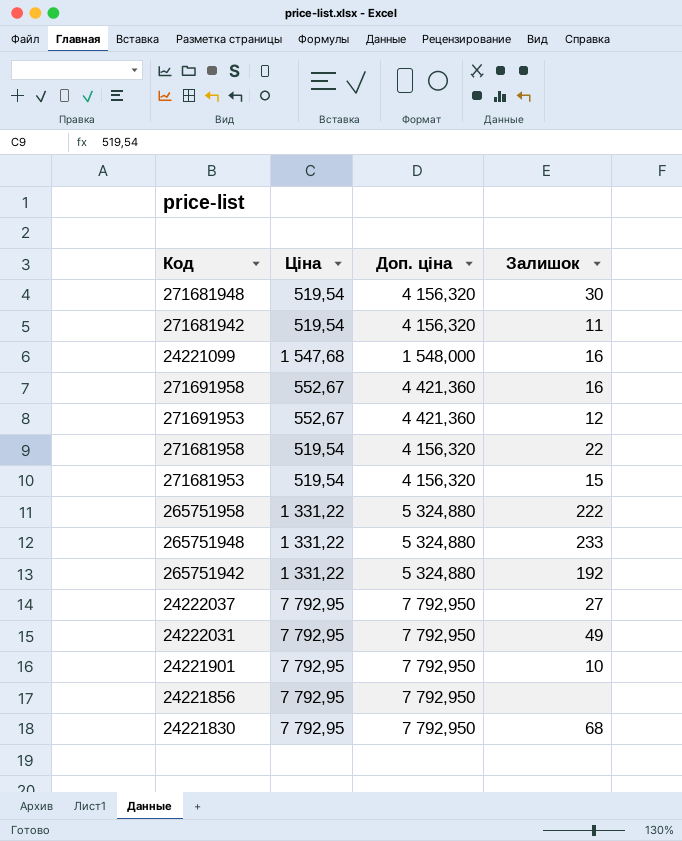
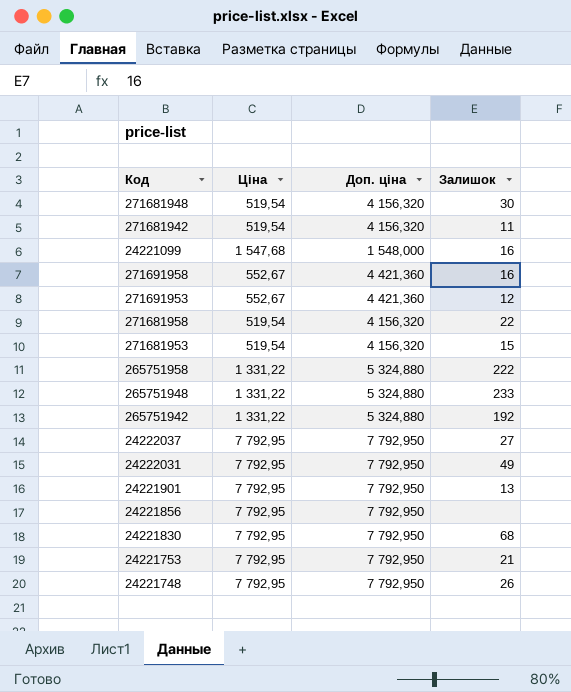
24221901 | Залишок: 10 -> 13
row 24221753: none -> 7 792,95 | 7 792,950 | 21
row 24221748: none -> 7 792,95 | 7 792,950 | 26

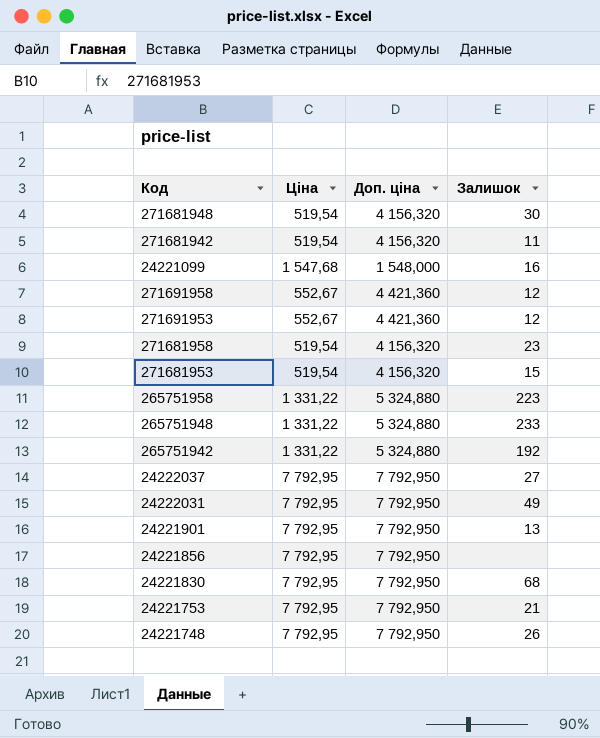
271691958 | Залишок: 16 -> 12
271681958 | Залишок: 22 -> 23
265751958 | Залишок: 222 -> 223

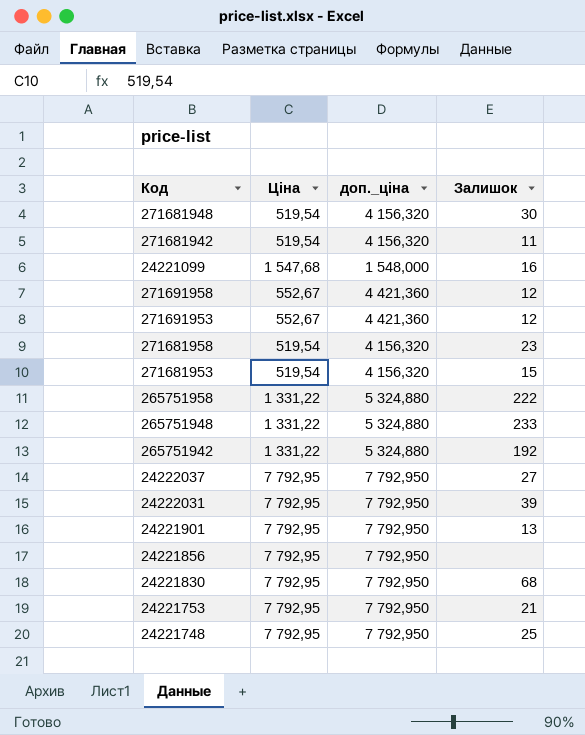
column name: Доп. ціна -> доп._ціна
265751958 | Залишок: 223 -> 222
24222031 | Залишок: 49 -> 39
24221748 | Залишок: 26 -> 25

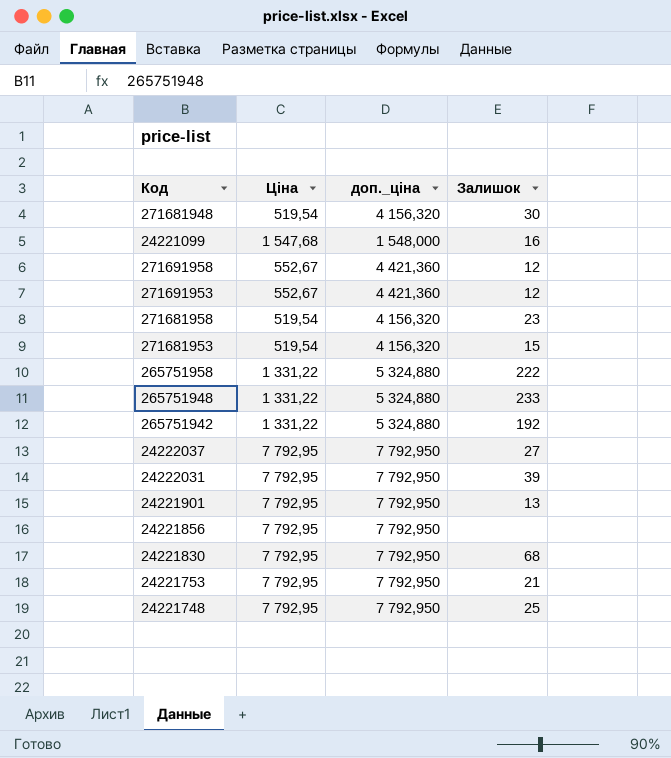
row 271681942: 519,54 | 4 156,320 | 11 -> none

